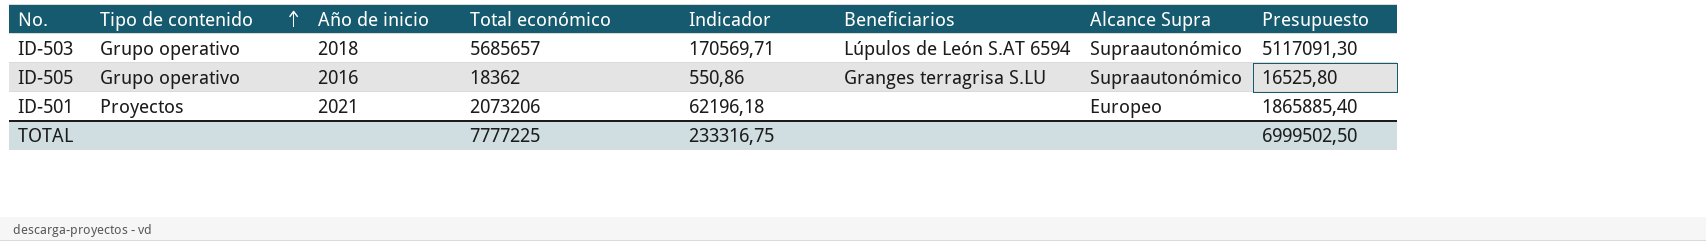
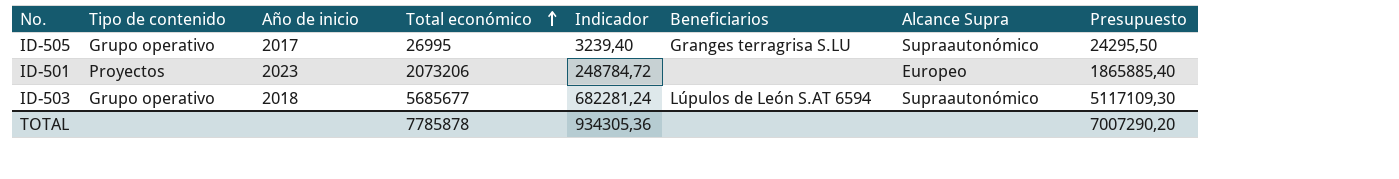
row order: Tipo de contenido ascending -> Total económico ascending
column Indicador | formula: [Total económico] * 0,03 -> [Total económico] * 0,12
ID-505 | Año de inicio: 2016 -> 2017
ID-505 | Total económico: 18362 -> 26995
ID-505 | Presupuesto: 16525,80 -> 24295,50
ID-501 | Año de inicio: 2021 -> 2023
ID-503 | Total económico: 5685657 -> 5685677
ID-503 | Presupuesto: 5117091,30 -> 5117109,30
TOTAL | Total económico: 7777225 -> 7785878
TOTAL | Indicador: 233316,75 -> 934305,36
TOTAL | Presupuesto: 6999502,50 -> 7007290,20

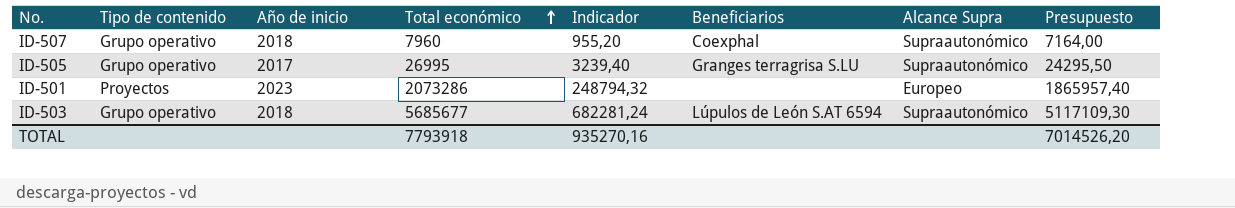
row ID-507: none -> Grupo operativo | 2018 | 7960 | 955,20 | Coexphal | Supraautonómico | 7164,00
ID-501 | Total económico: 2073206 -> 2073286
ID-501 | Indicador: 248784,72 -> 248794,32
ID-501 | Presupuesto: 1865885,40 -> 1865957,40
TOTAL | Total económico: 7785878 -> 7793918
TOTAL | Indicador: 934305,36 -> 935270,16
TOTAL | Presupuesto: 7007290,20 -> 7014526,20

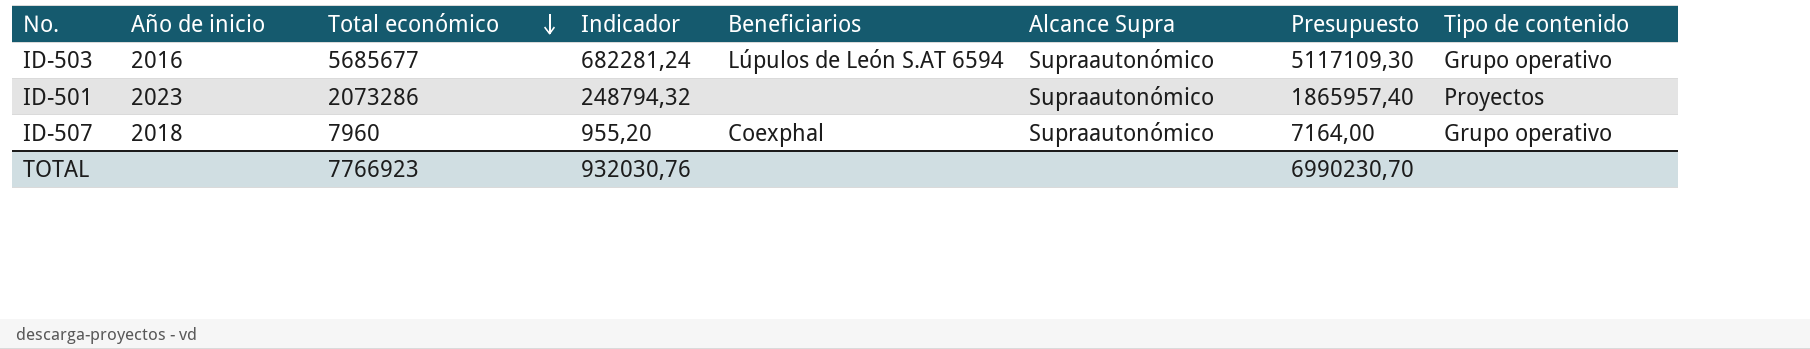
row order: Total económico ascending -> Total económico descending
column Tipo de contenido | position: 2 -> 8
row ID-505: Grupo operativo | 2017 | 26995 | 3239,40 | Granges terragrisa S.LU | Supraautonómico | 24295,50 -> none
ID-503 | Año de inicio: 2018 -> 2016
ID-501 | Alcance Supra: Europeo -> Supraautonómico
TOTAL | Total económico: 7793918 -> 7766923
TOTAL | Indicador: 935270,16 -> 932030,76
TOTAL | Presupuesto: 7014526,20 -> 6990230,70

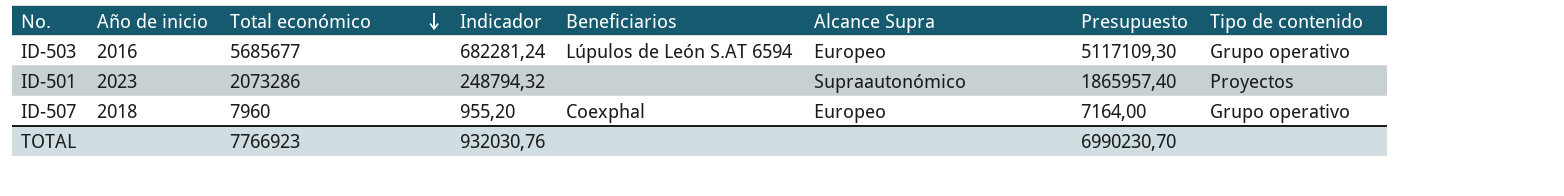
ID-503 | Alcance Supra: Supraautonómico -> Europeo
ID-507 | Alcance Supra: Supraautonómico -> Europeo

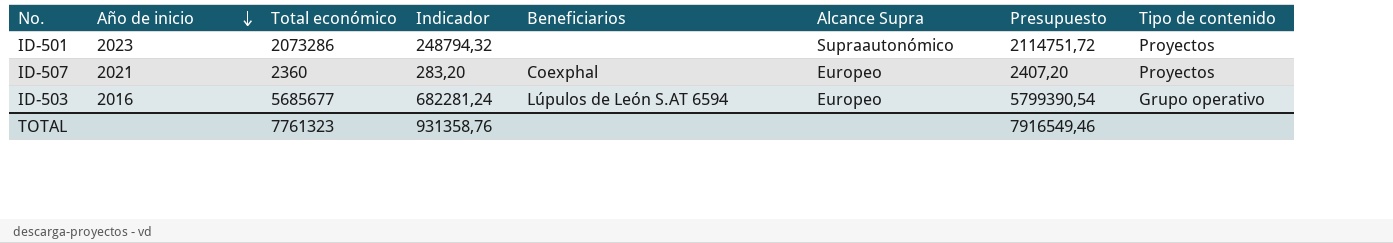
row order: Total económico descending -> Año de inicio descending
column Presupuesto | formula: [Total económico] * 0,9 -> [Total económico] * 1,02
ID-507 | Año de inicio: 2018 -> 2021
ID-507 | Total económico: 7960 -> 2360
ID-507 | Indicador: 955,20 -> 283,20
ID-507 | Tipo de contenido: Grupo operativo -> Proyectos
TOTAL | Total económico: 7766923 -> 7761323
TOTAL | Indicador: 932030,76 -> 931358,76
TOTAL | Presupuesto: 6990230,70 -> 7916549,46

